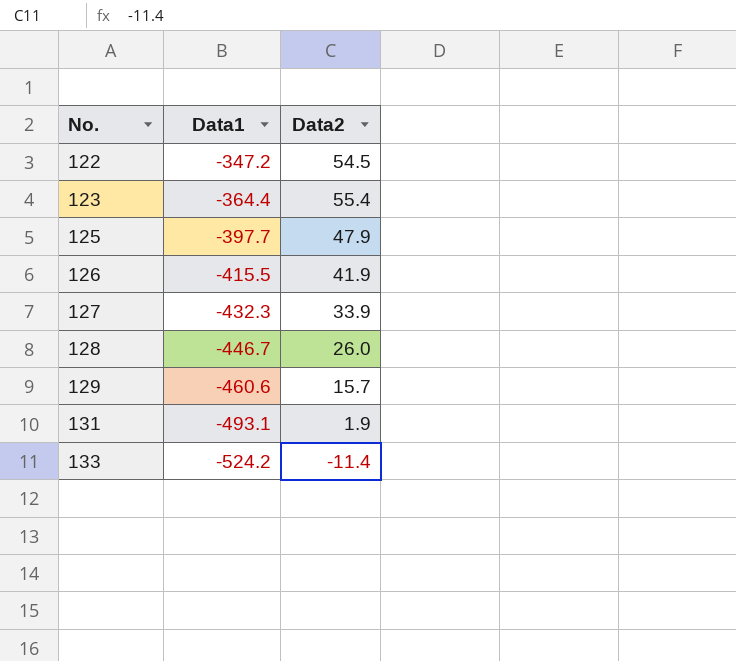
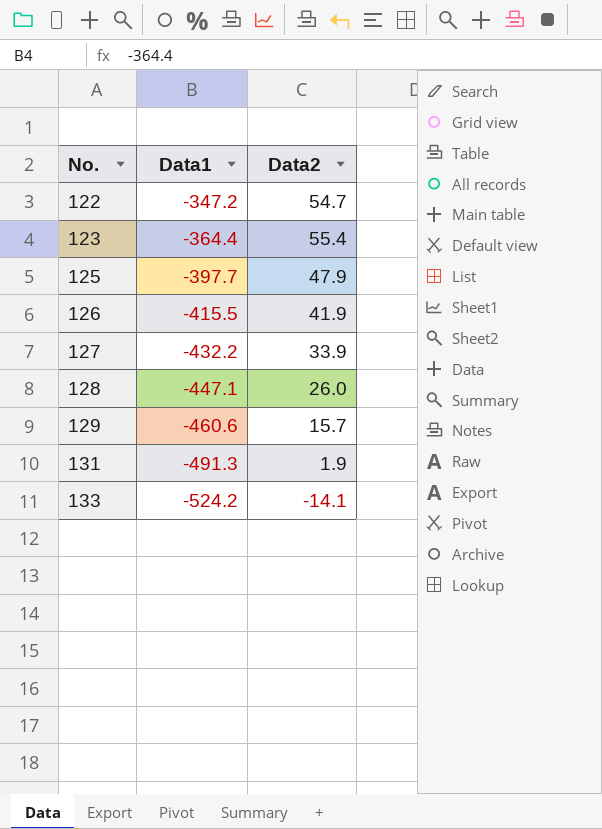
122 | Data2: 54.5 -> 54.7
127 | Data1: -432.3 -> -432.2
128 | Data1: -446.7 -> -447.1
131 | Data1: -493.1 -> -491.3
133 | Data2: -11.4 -> -14.1

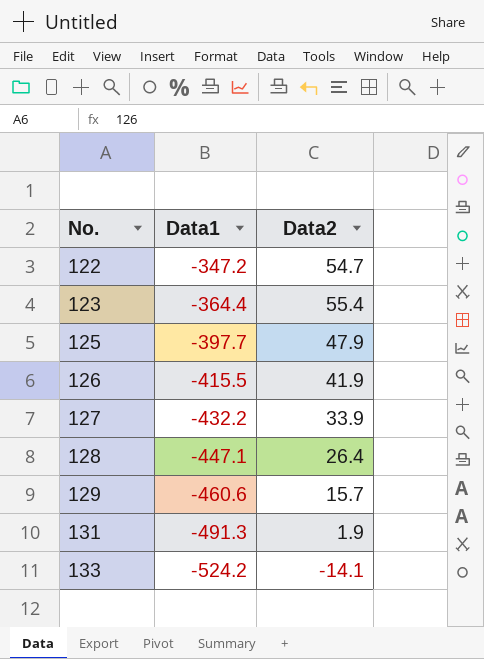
128 | Data2: 26.0 -> 26.4

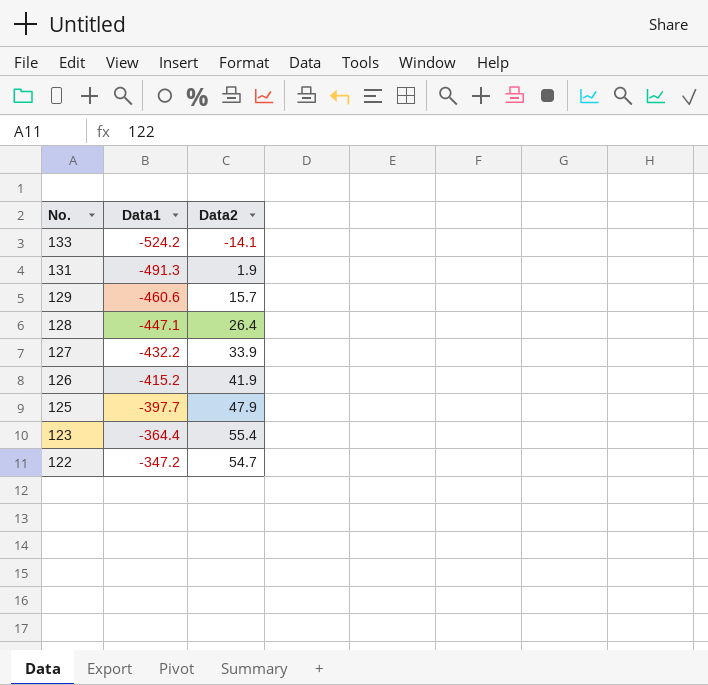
row order: No. ascending -> No. descending
126 | Data1: -415.5 -> -415.2

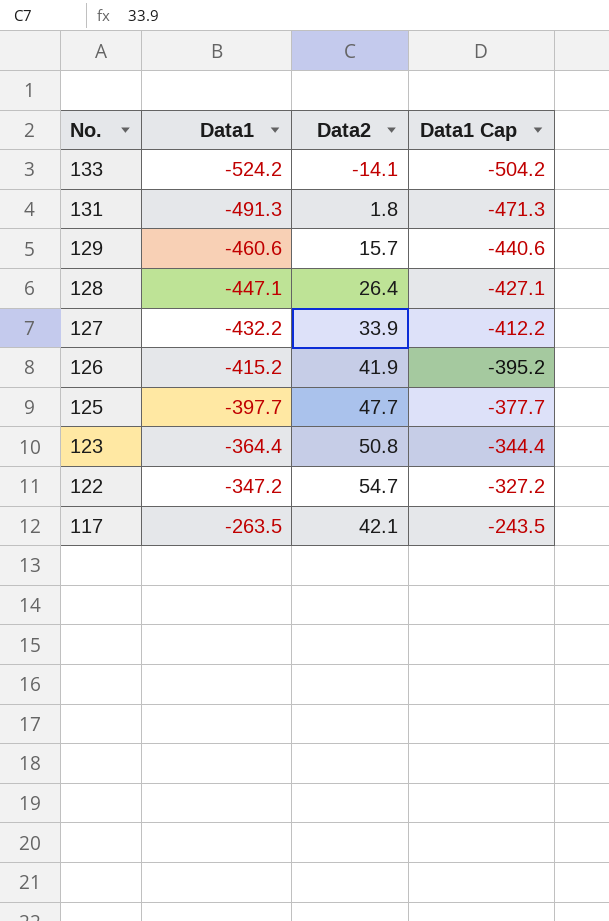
column Data1 Cap | formula: none -> [Data1] + 20
131 | Data2: 1.9 -> 1.8
125 | Data2: 47.9 -> 47.7
123 | Data2: 55.4 -> 50.8
row 117: none -> -263.5 | 42.1 | -243.5

